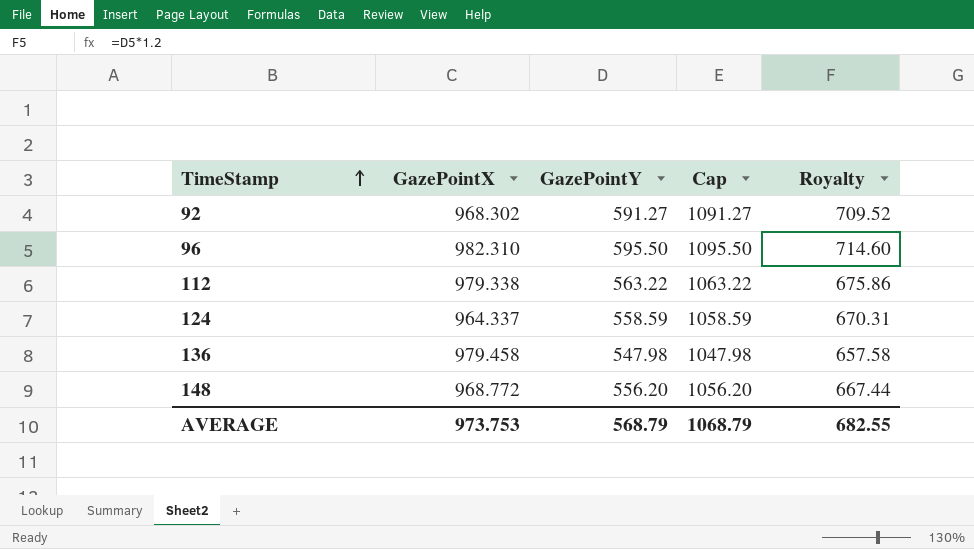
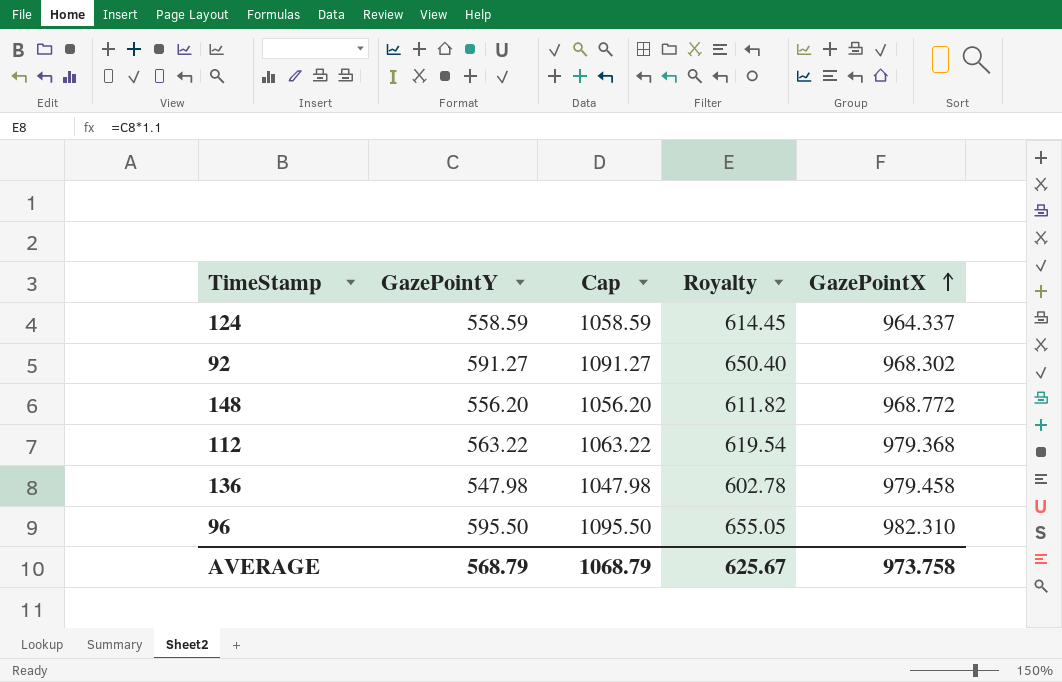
row order: TimeStamp ascending -> GazePointX ascending
column Royalty | formula: [GazePointY] * 1.2 -> [GazePointY] * 1.1
column GazePointX | position: 2 -> 5
112 | GazePointX: 979.338 -> 979.368
AVERAGE | Royalty: 682.55 -> 625.67
AVERAGE | GazePointX: 973.753 -> 973.758

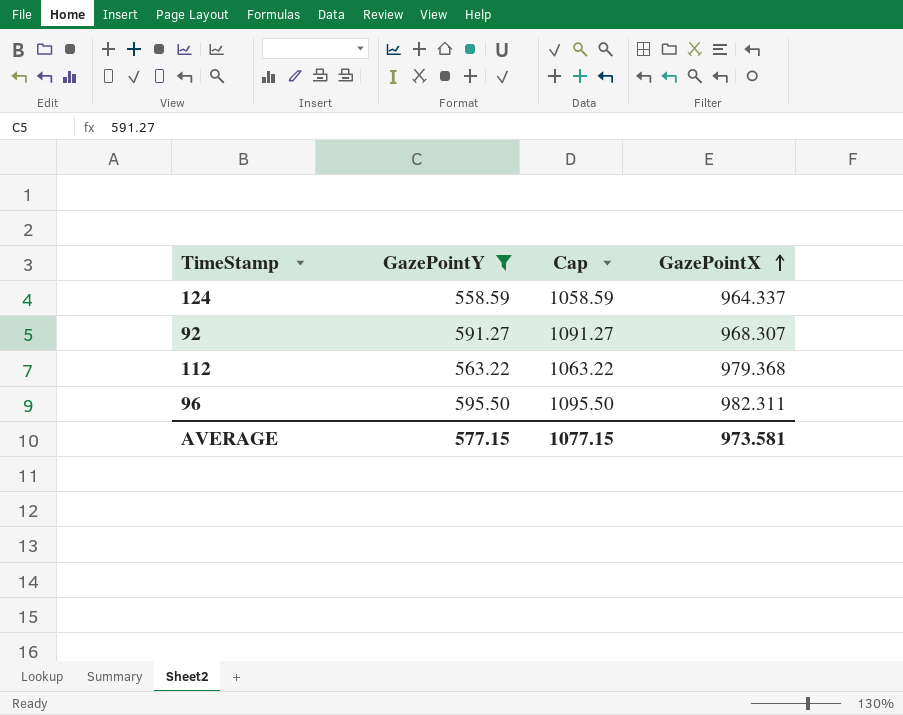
filter: none -> GazePointY >= 558.59
column Royalty | formula: [GazePointY] * 1.1 -> none
92 | GazePointX: 968.302 -> 968.307
96 | GazePointX: 982.310 -> 982.311
AVERAGE | GazePointY: 568.79 -> 577.15
AVERAGE | Cap: 1068.79 -> 1077.15
AVERAGE | GazePointX: 973.758 -> 973.581

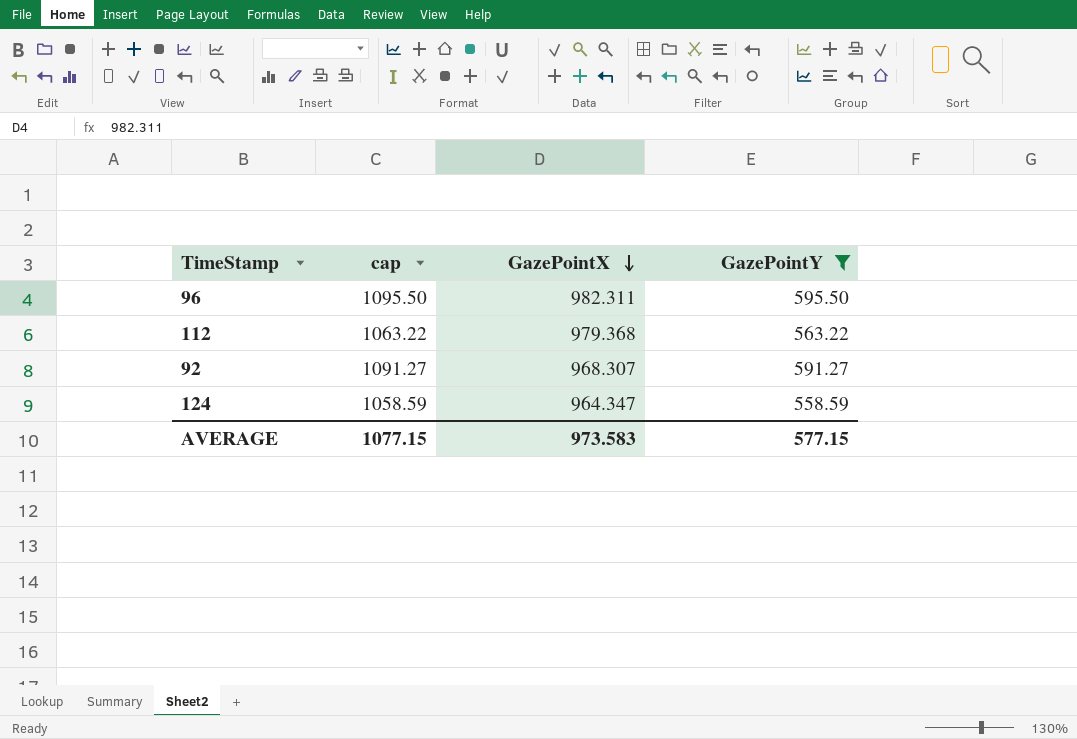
row order: GazePointX ascending -> GazePointX descending
column name: Cap -> cap
column GazePointY | position: 2 -> 4
124 | GazePointX: 964.337 -> 964.347
AVERAGE | GazePointX: 973.581 -> 973.583

